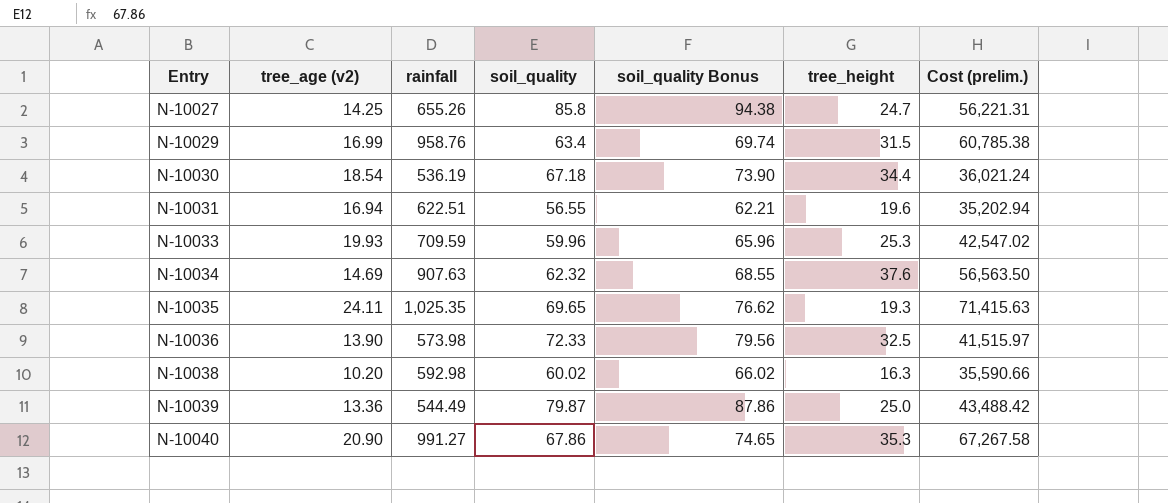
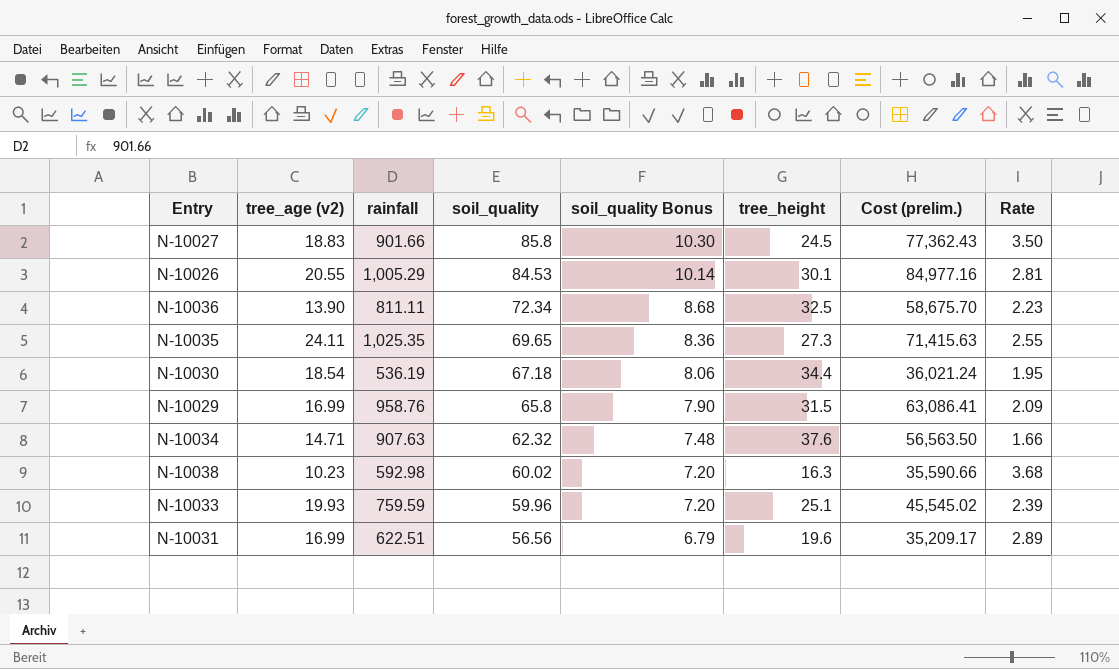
row order: Entry ascending -> soil_quality descending
column soil_quality Bonus | formula: [soil_quality] * 1.1 -> [soil_quality] * 0.12
column Rate | formula: none -> [soil_quality] / [tree_height]
row N-10039: 13.36 | 544.49 | 79.87 | 87.86 | 25.0 | 43,488.42 -> none
row N-10040: 20.90 | 991.27 | 67.86 | 74.65 | 35.3 | 67,267.58 -> none
N-10027 | tree_age (v2): 14.25 -> 18.83
N-10027 | rainfall: 655.26 -> 901.66
N-10027 | tree_height: 24.7 -> 24.5
N-10027 | Cost (prelim.): 56,221.31 -> 77,362.43
row N-10026: none -> 20.55 | 1,005.29 | 84.53 | 10.14 | 30.1 | 84,977.16 | 2.81
N-10036 | rainfall: 573.98 -> 811.11
N-10036 | soil_quality: 72.33 -> 72.34
N-10036 | Cost (prelim.): 41,515.97 -> 58,675.70
N-10035 | tree_height: 19.3 -> 27.3
N-10029 | soil_quality: 63.4 -> 65.8
N-10029 | Cost (prelim.): 60,785.38 -> 63,086.41
N-10034 | tree_age (v2): 14.69 -> 14.71
N-10038 | tree_age (v2): 10.20 -> 10.23
N-10033 | rainfall: 709.59 -> 759.59
N-10033 | tree_height: 25.3 -> 25.1
N-10033 | Cost (prelim.): 42,547.02 -> 45,545.02
N-10031 | tree_age (v2): 16.94 -> 16.99
N-10031 | soil_quality: 56.55 -> 56.56
N-10031 | Cost (prelim.): 35,202.94 -> 35,209.17

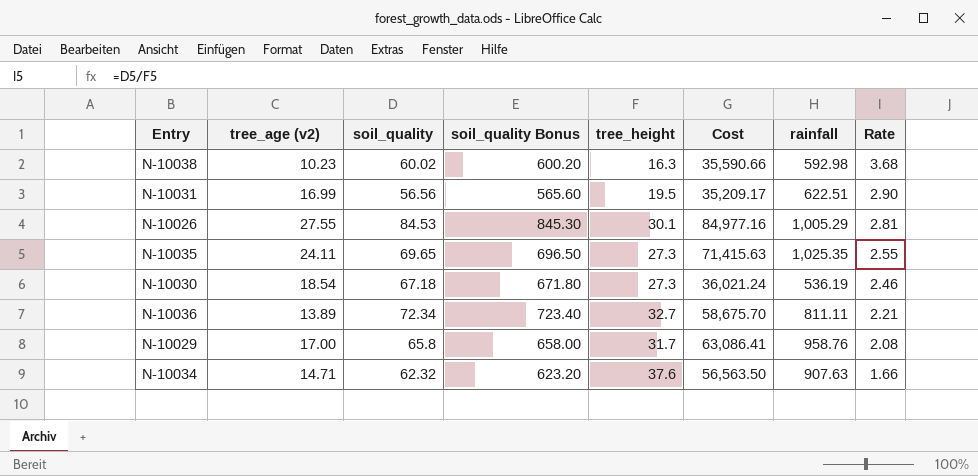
row order: soil_quality descending -> Rate descending
column soil_quality Bonus | formula: [soil_quality] * 0.12 -> [soil_quality] * 10
column name: Cost (prelim.) -> Cost
column rainfall | position: 3 -> 7
row N-10027: 18.83 | 901.66 | 85.8 | 10.30 | 24.5 | 77,362.43 | 3.50 -> none
row N-10033: 19.93 | 759.59 | 59.96 | 7.20 | 25.1 | 45,545.02 | 2.39 -> none
N-10031 | tree_height: 19.6 -> 19.5
N-10031 | Rate: 2.89 -> 2.90
N-10026 | tree_age (v2): 20.55 -> 27.55
N-10030 | tree_height: 34.4 -> 27.3
N-10030 | Rate: 1.95 -> 2.46
N-10036 | tree_age (v2): 13.90 -> 13.89
N-10036 | tree_height: 32.5 -> 32.7
N-10036 | Rate: 2.23 -> 2.21
N-10029 | tree_age (v2): 16.99 -> 17.00
N-10029 | tree_height: 31.5 -> 31.7
N-10029 | Rate: 2.09 -> 2.08

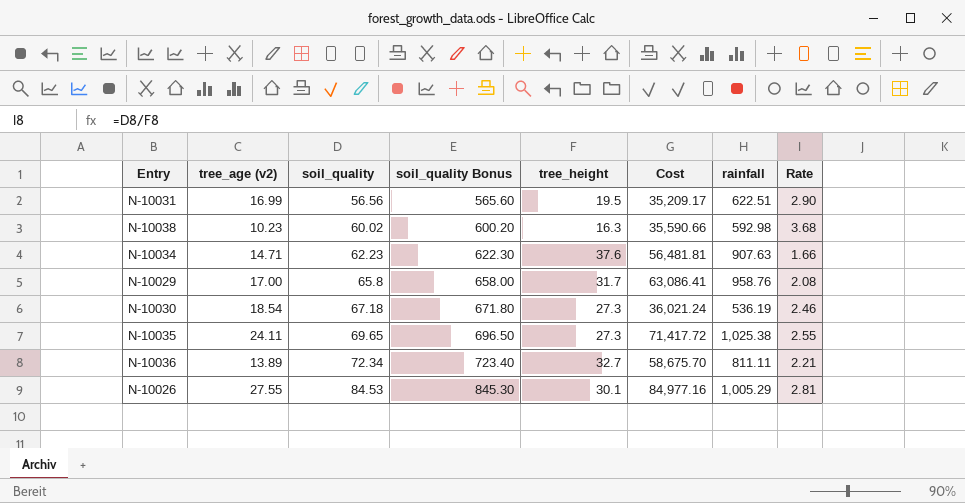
row order: Rate descending -> soil_quality ascending
N-10034 | soil_quality: 62.32 -> 62.23
N-10034 | soil_quality Bonus: 623.20 -> 622.30
N-10034 | Cost: 56,563.50 -> 56,481.81
N-10035 | Cost: 71,415.63 -> 71,417.72
N-10035 | rainfall: 1,025.35 -> 1,025.38

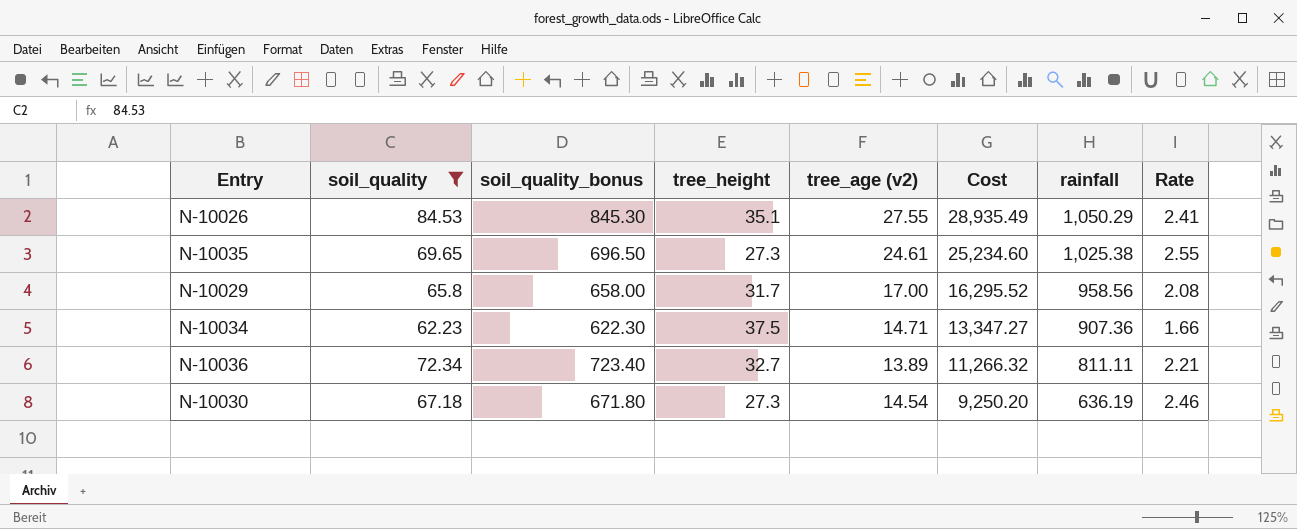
filter: none -> soil_quality >= 62.23
row order: soil_quality ascending -> Cost descending
column name: soil_quality Bonus -> soil_quality_bonus
column tree_age (v2) | position: 2 -> 5
column Cost | formula: [soil_quality] * [rainfall] -> [tree_age (v2)] * [rainfall]
N-10026 | tree_height: 30.1 -> 35.1
N-10026 | rainfall: 1,005.29 -> 1,050.29
N-10026 | Rate: 2.81 -> 2.41
N-10035 | tree_age (v2): 24.11 -> 24.61
N-10029 | rainfall: 958.76 -> 958.56
N-10034 | tree_height: 37.6 -> 37.5
N-10034 | rainfall: 907.63 -> 907.36
N-10030 | tree_age (v2): 18.54 -> 14.54
N-10030 | rainfall: 536.19 -> 636.19

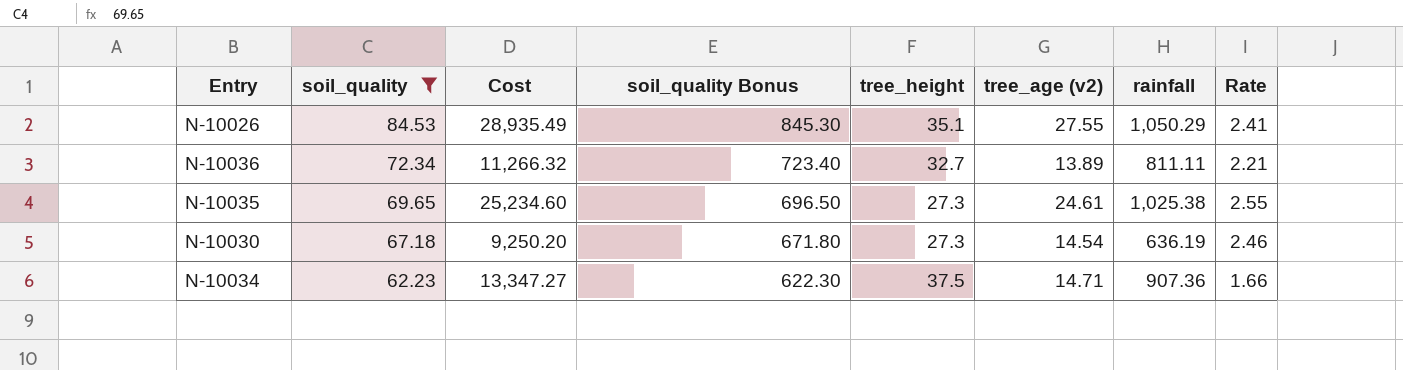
row order: Cost descending -> soil_quality descending
column Cost | position: 6 -> 3
column name: soil_quality_bonus -> soil_quality Bonus
row N-10029: 65.8 | 658.00 | 31.7 | 17.00 | 16,295.52 | 958.56 | 2.08 -> none

